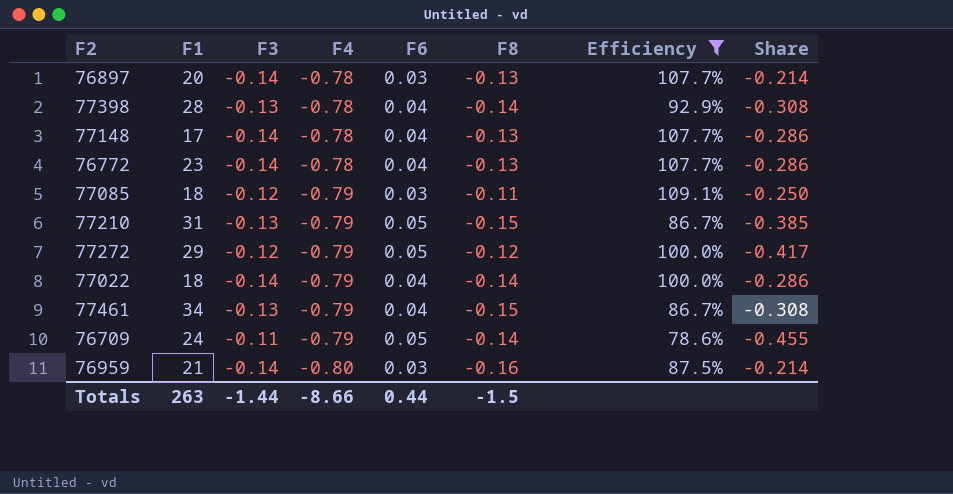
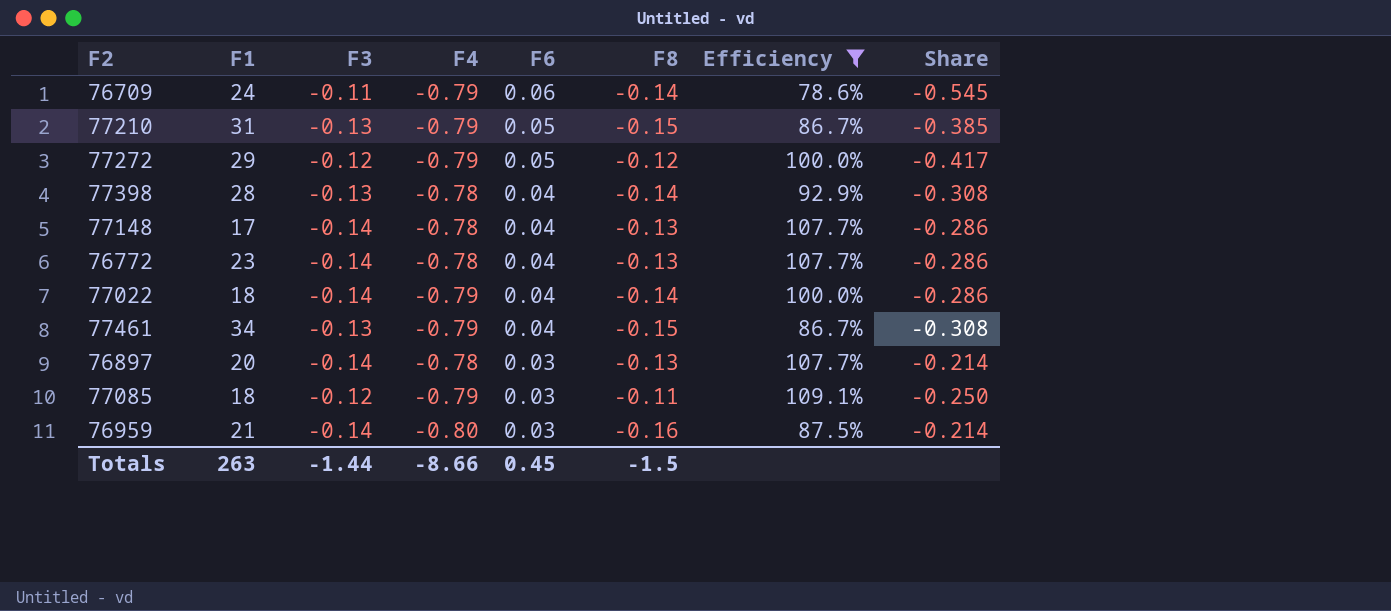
row order: F4 descending -> F6 descending
76709 | F6: 0.05 -> 0.06
76709 | Share: -0.455 -> -0.545
Totals | F6: 0.44 -> 0.45

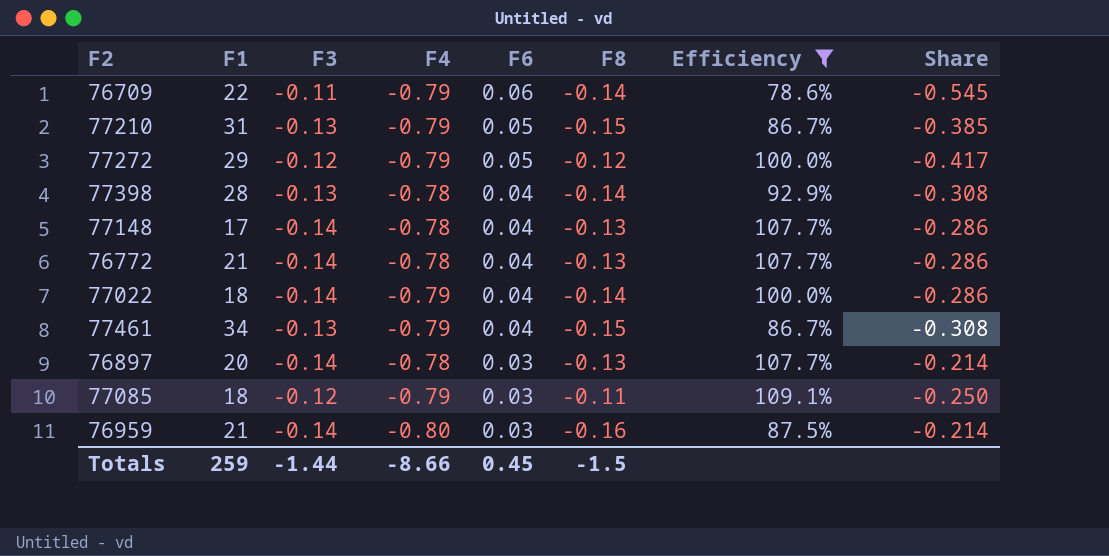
76709 | F1: 24 -> 22
76772 | F1: 23 -> 21
Totals | F1: 263 -> 259

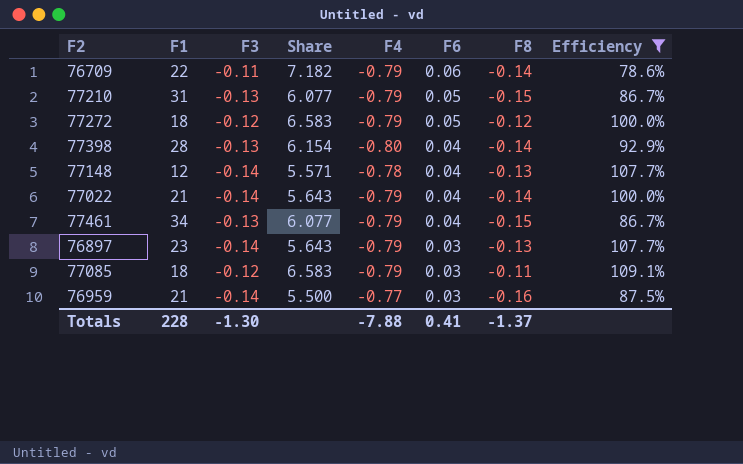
column Share | formula: [F6] / [F3] -> [F4] / [F3]
column Share | position: 8 -> 4
row 76772: 21 | -0.14 | -0.78 | 0.04 | -0.13 | 107.7% | -0.286 -> none
77272 | F1: 29 -> 18
77398 | F4: -0.78 -> -0.80
77148 | F1: 17 -> 12
77022 | F1: 18 -> 21
76897 | F1: 20 -> 23
76897 | F4: -0.78 -> -0.79
76959 | F4: -0.80 -> -0.77
Totals | F1: 259 -> 228
Totals | F3: -1.44 -> -1.30
Totals | F4: -8.66 -> -7.88
Totals | F6: 0.45 -> 0.41
Totals | F8: -1.5 -> -1.37

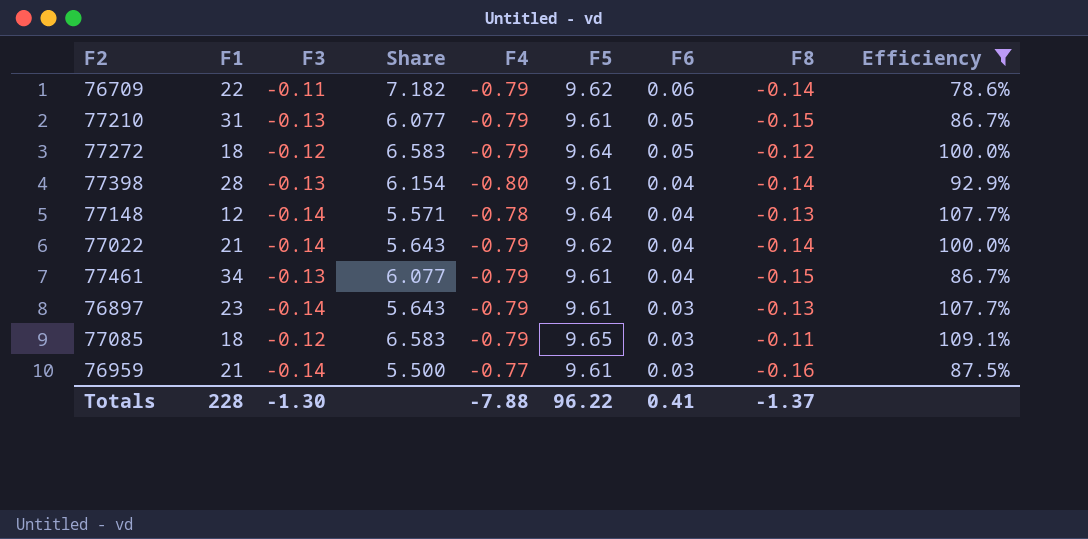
column F5 | position: none -> 6

